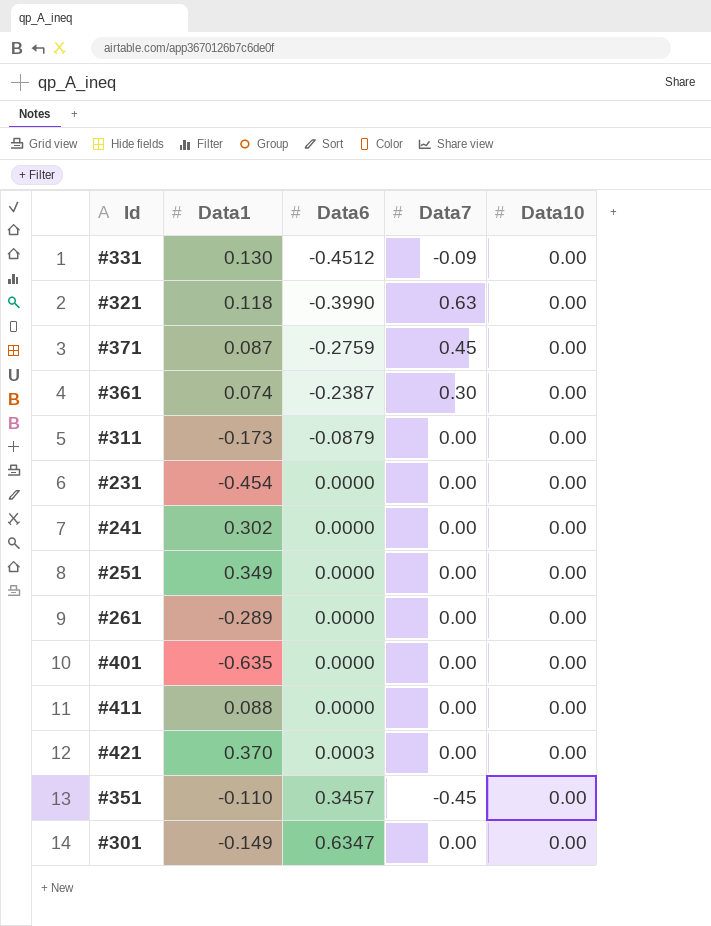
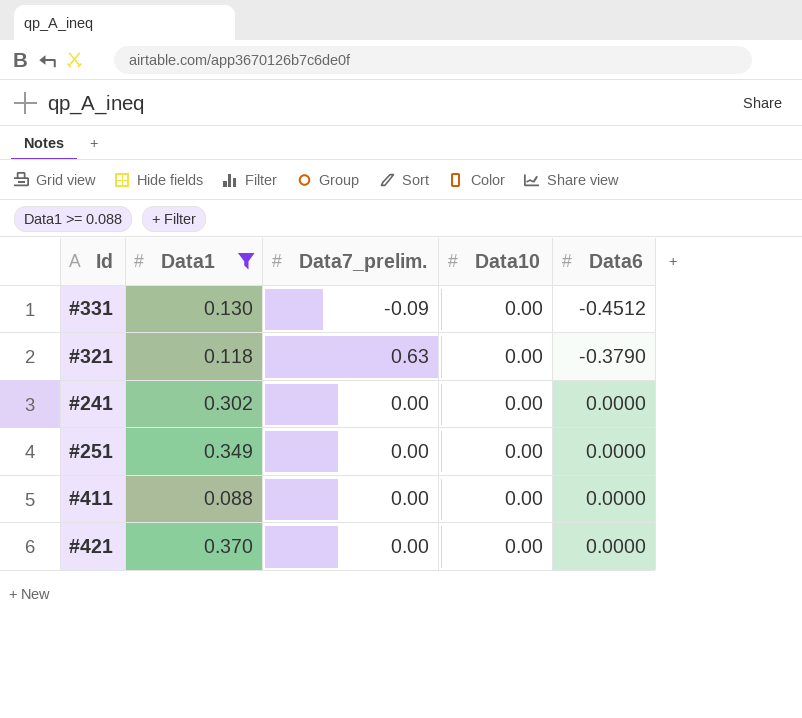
filter: none -> Data1 >= 0.088
column name: Data7 -> Data7_prelim.
column Data6 | position: 3 -> 5
#321 | Data6: -0.3990 -> -0.3790
#421 | Data6: 0.0003 -> 0.0000

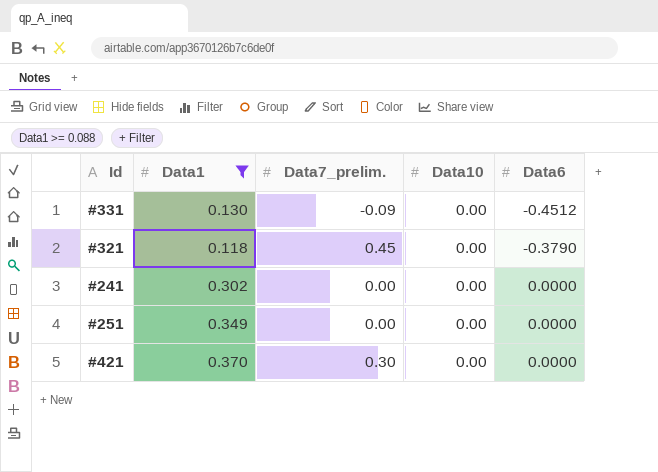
row #411: 0.088 | 0.00 | 0.00 | 0.0000 -> none
#321 | Data7_prelim.: 0.63 -> 0.45
#421 | Data7_prelim.: 0.00 -> 0.30

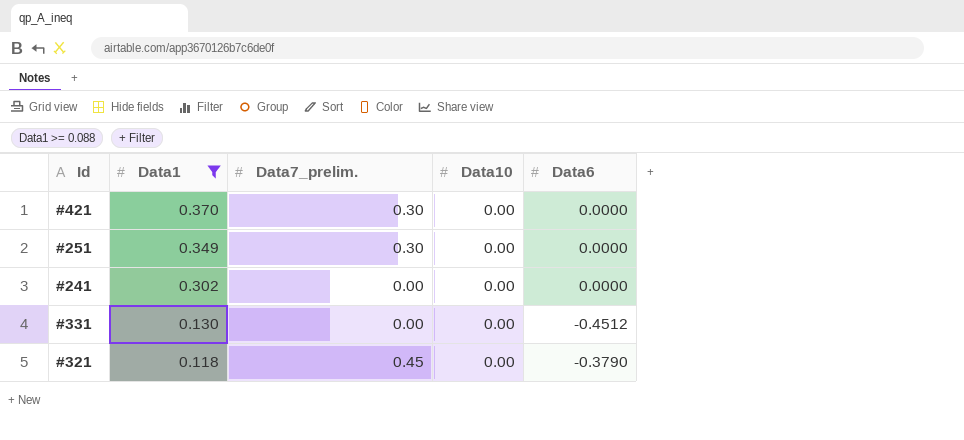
row order: Data6 ascending -> Data1 descending
#251 | Data7_prelim.: 0.00 -> 0.30
#331 | Data7_prelim.: -0.09 -> 0.00

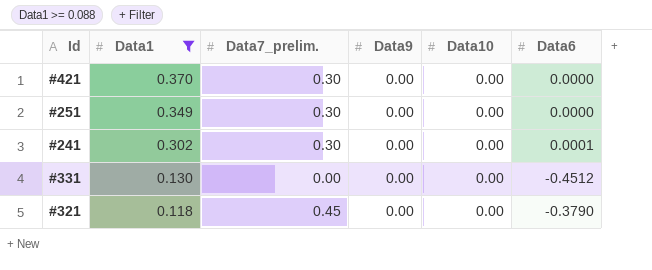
column Data9 | position: none -> 4
#241 | Data7_prelim.: 0.00 -> 0.30
#241 | Data6: 0.0000 -> 0.0001

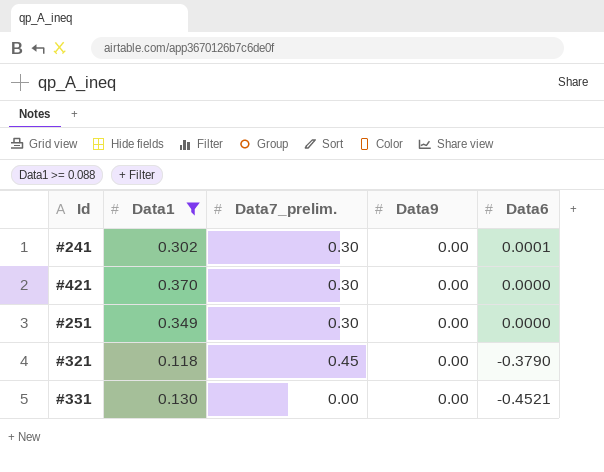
row order: Data1 descending -> Data6 descending
column Data10 | position: 5 -> none
#331 | Data6: -0.4512 -> -0.4521

